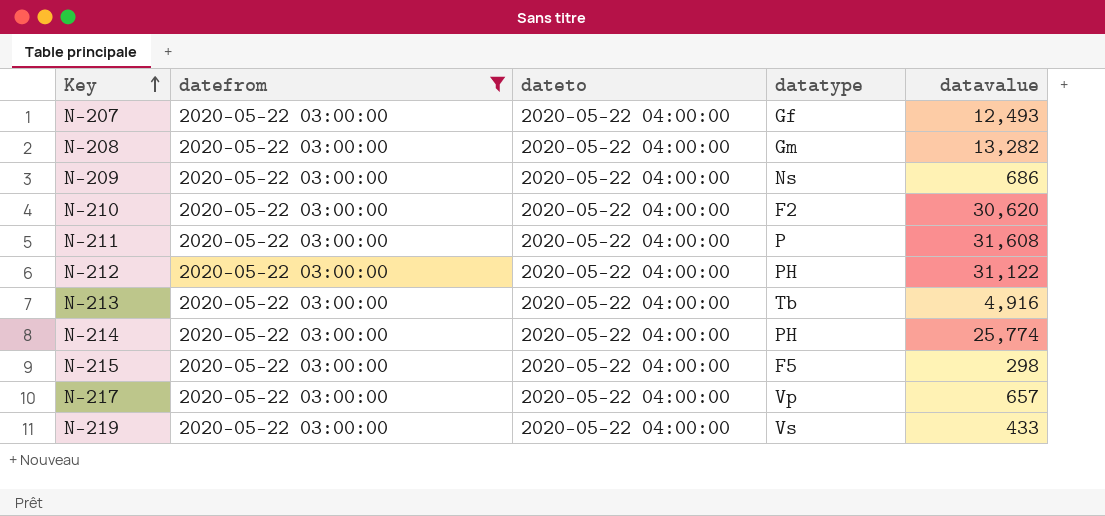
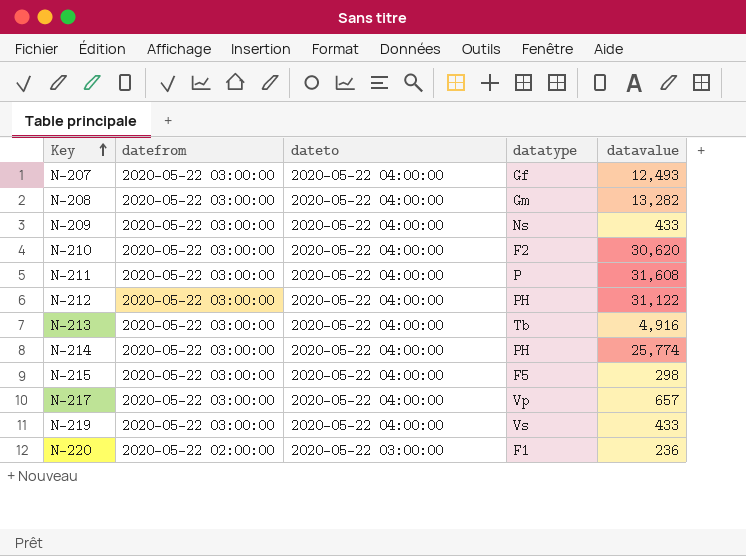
filter: datefrom = 2020-05-22 03:00:00 -> none
N-209 | datavalue: 686 -> 433

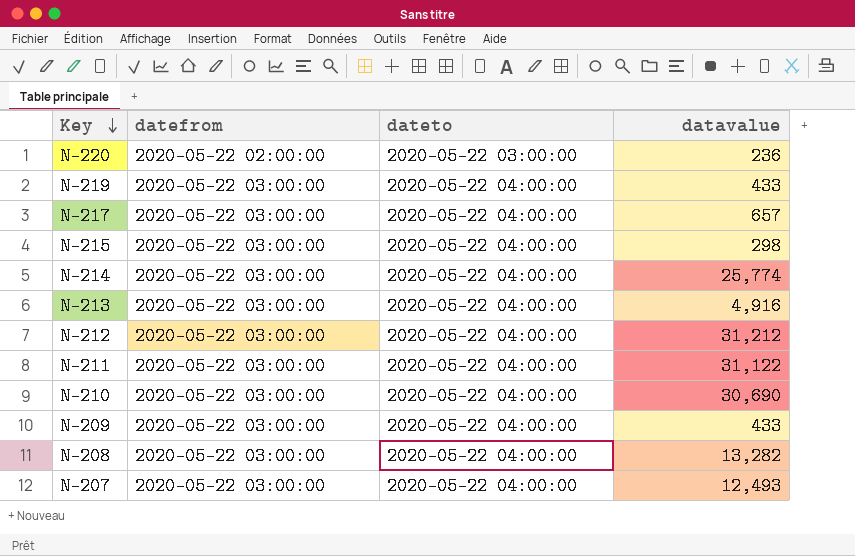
row order: Key ascending -> Key descending
column datatype | position: 4 -> none
N-212 | datavalue: 31,122 -> 31,212
N-211 | datavalue: 31,608 -> 31,122
N-210 | datavalue: 30,620 -> 30,690

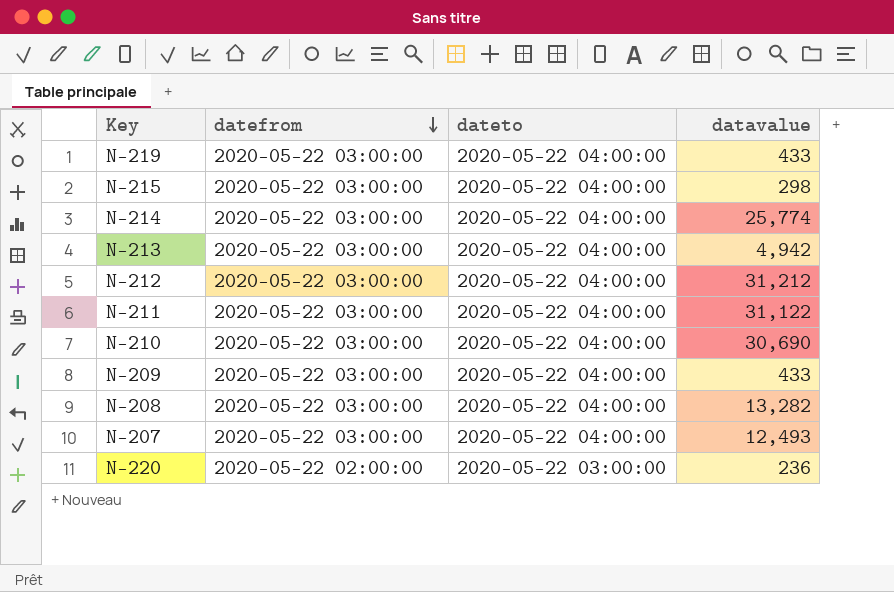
row order: Key descending -> datefrom descending
row N-217: 2020-05-22 03:00:00 | 2020-05-22 04:00:00 | 657 -> none
N-213 | datavalue: 4,916 -> 4,942

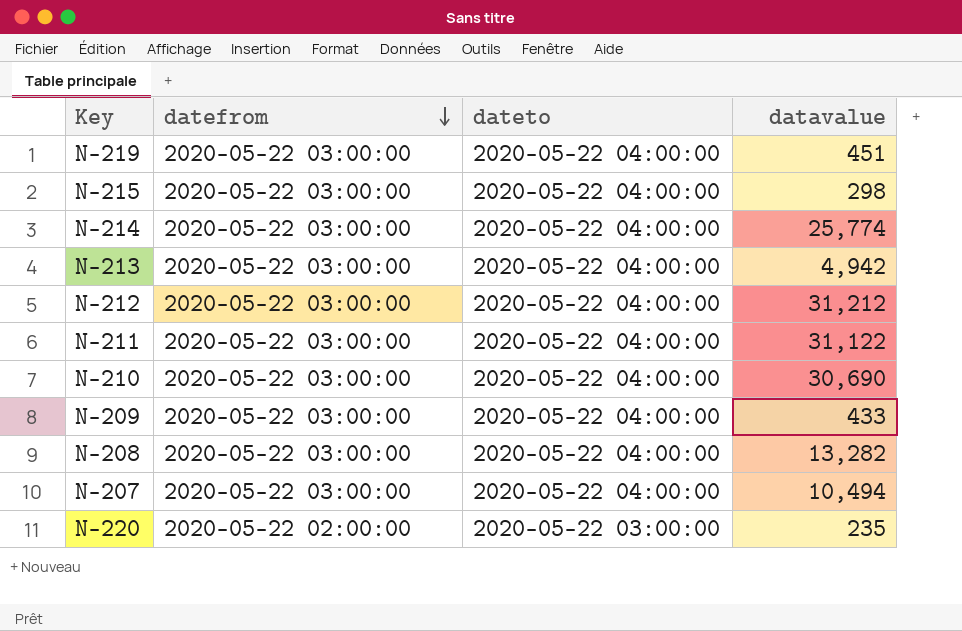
N-219 | datavalue: 433 -> 451
N-207 | datavalue: 12,493 -> 10,494
N-220 | datavalue: 236 -> 235

